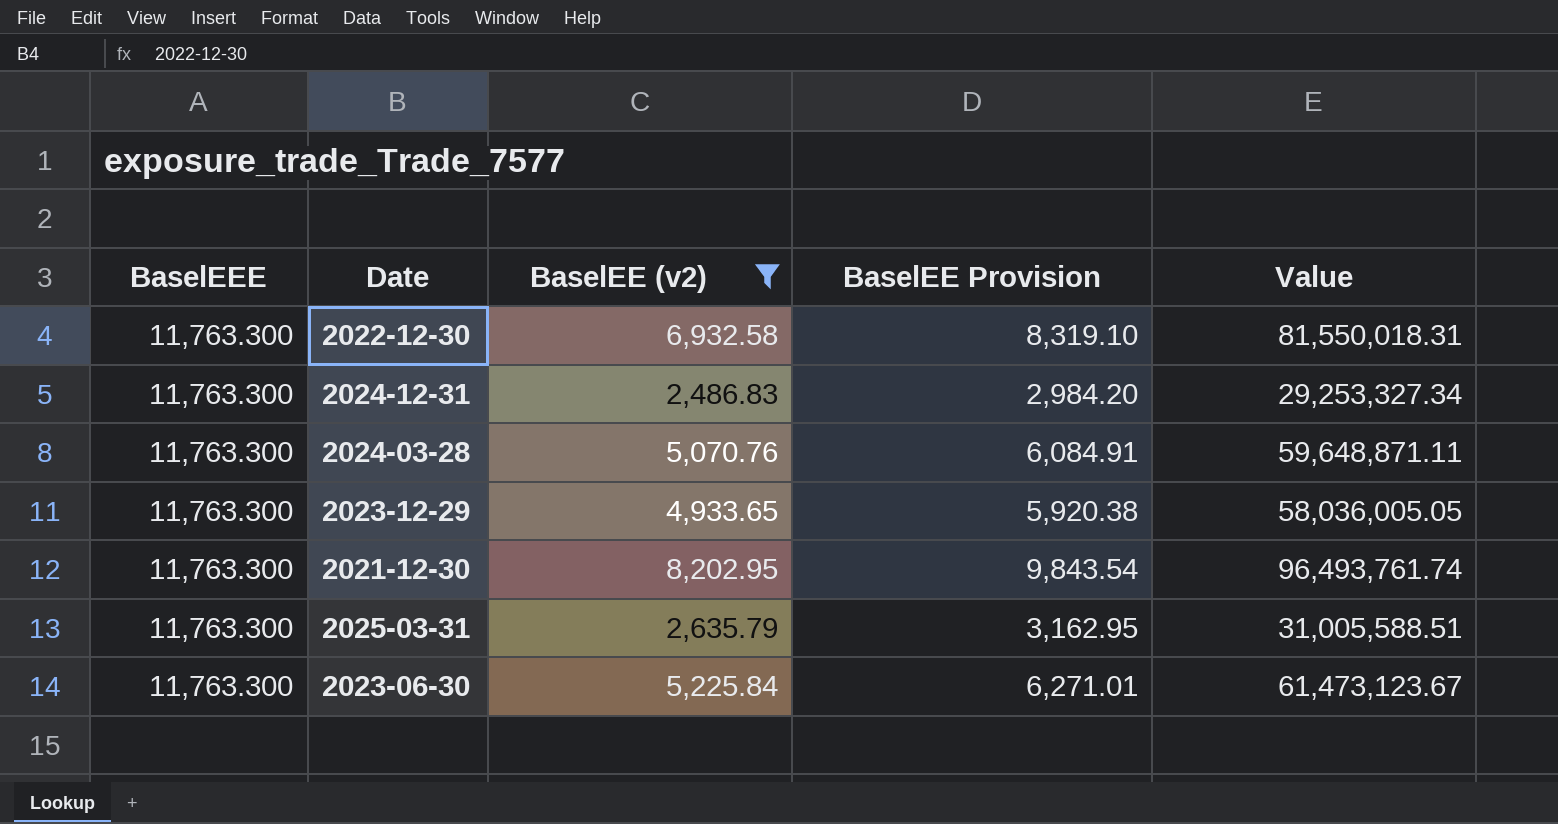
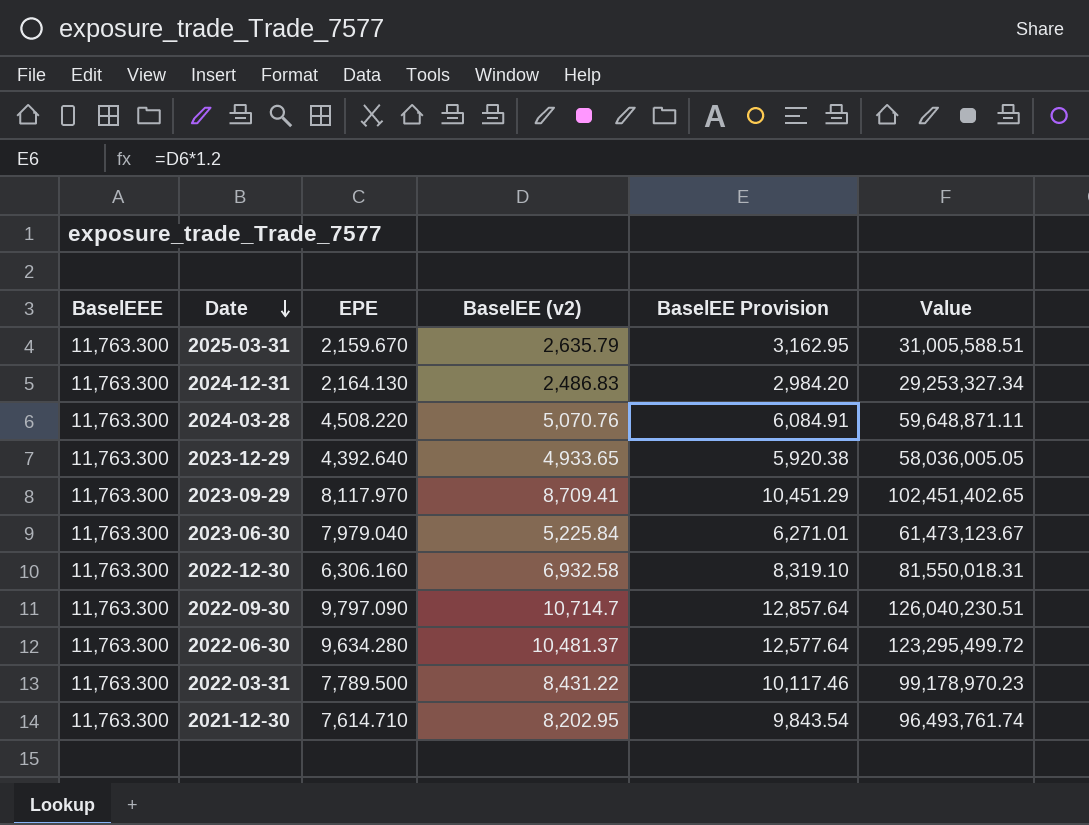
filter: BaselEE (v2) <= 8,202.95 -> none
row order: none -> Date descending
column EPE | position: none -> 3

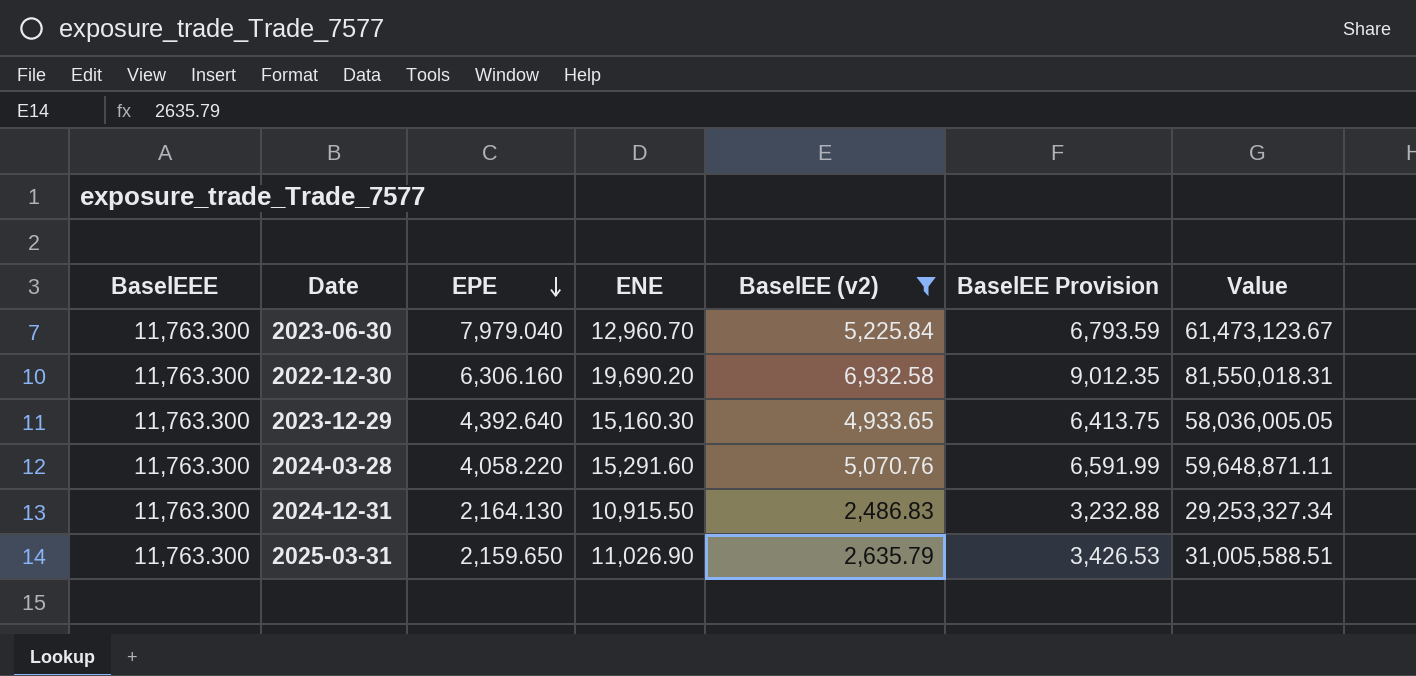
filter: none -> BaselEE (v2) <= 6,932.58
row order: Date descending -> EPE descending
column ENE | position: none -> 4
column BaselEE Provision | formula: [BaselEE (v2)] * 1.2 -> [BaselEE (v2)] * 1.3
2024-03-28 | EPE: 4,508.220 -> 4,058.220
2025-03-31 | EPE: 2,159.670 -> 2,159.650

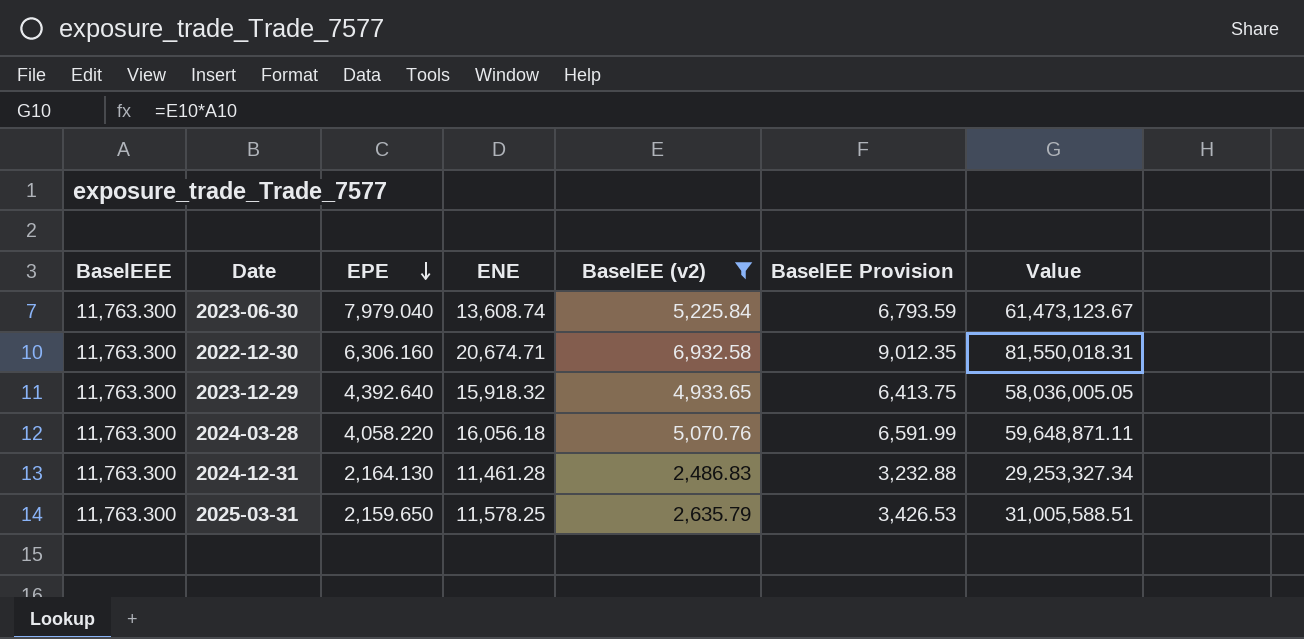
2023-06-30 | ENE: 12,960.70 -> 13,608.74
2022-12-30 | ENE: 19,690.20 -> 20,674.71
2023-12-29 | ENE: 15,160.30 -> 15,918.32
2024-03-28 | ENE: 15,291.60 -> 16,056.18
2024-12-31 | ENE: 10,915.50 -> 11,461.28
2025-03-31 | ENE: 11,026.90 -> 11,578.25

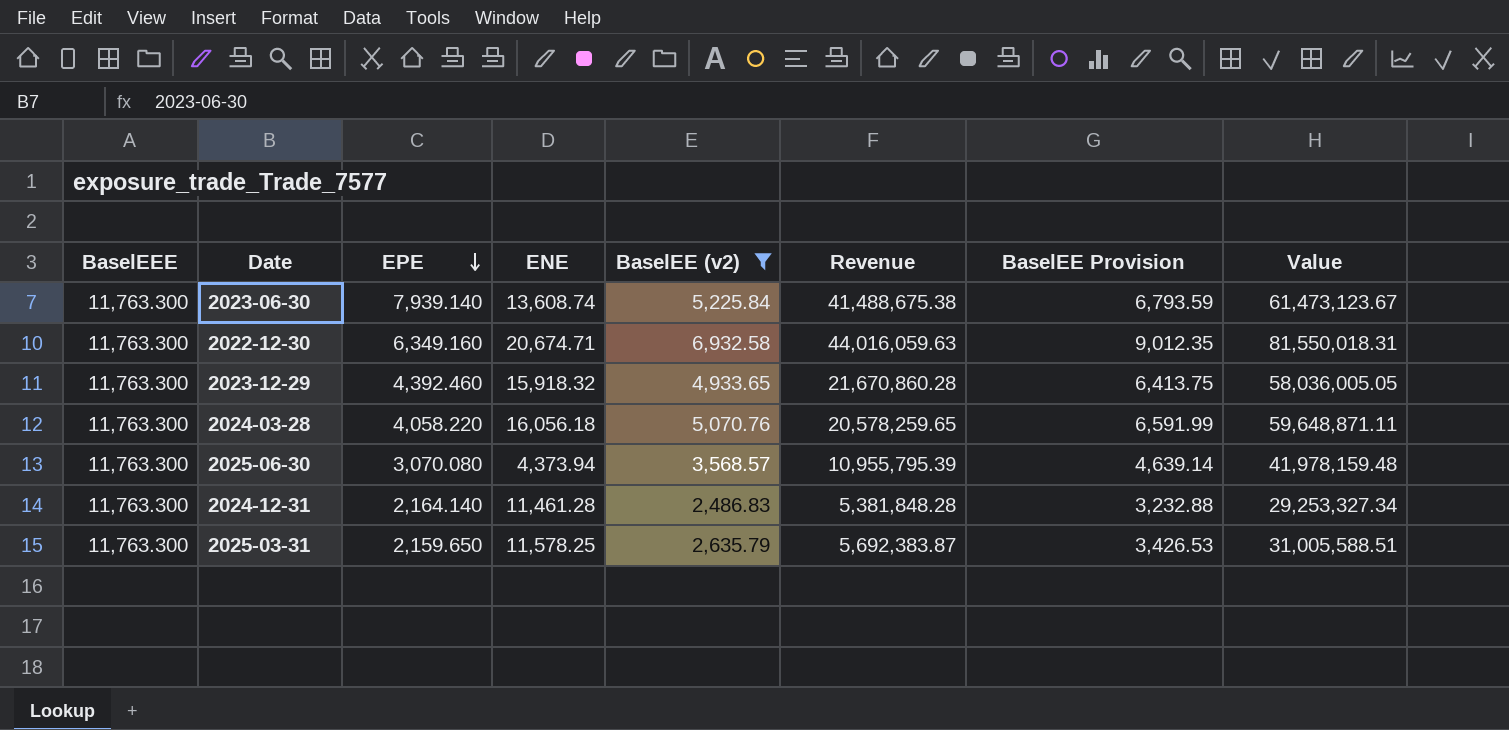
column Revenue | formula: none -> [EPE] * [BaselEE (v2)]
2023-06-30 | EPE: 7,979.040 -> 7,939.140
2022-12-30 | EPE: 6,306.160 -> 6,349.160
2023-12-29 | EPE: 4,392.640 -> 4,392.460
row 2025-06-30: none -> 11,763.300 | 3,070.080 | 4,373.94 | 3,568.57 | 10,955,795.39 | 4,639.14 | 41,978,159.48
2024-12-31 | EPE: 2,164.130 -> 2,164.140

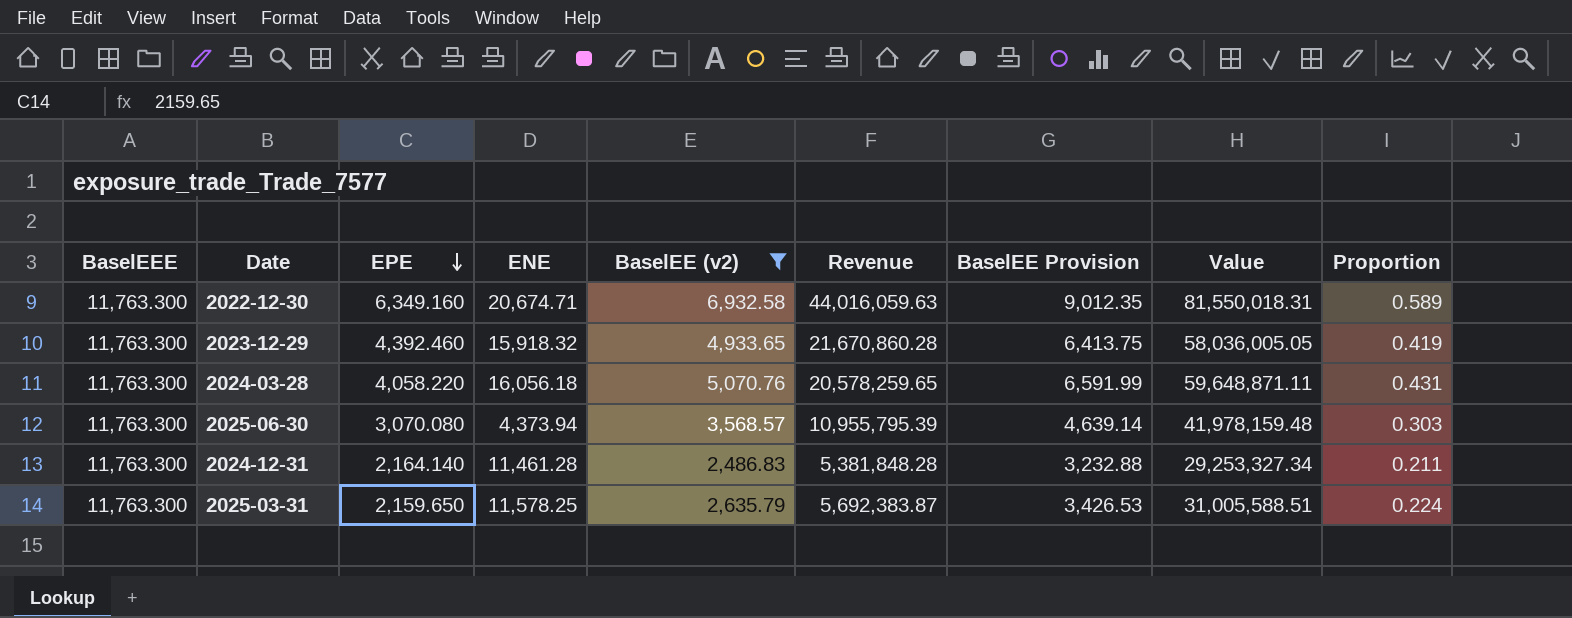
column Proportion | formula: none -> [BaselEE (v2)] / [BaselEEE]
row 2023-06-30: 11,763.300 | 7,939.140 | 13,608.74 | 5,225.84 | 41,488,675.38 | 6,793.59 | 61,473,123.67 -> none

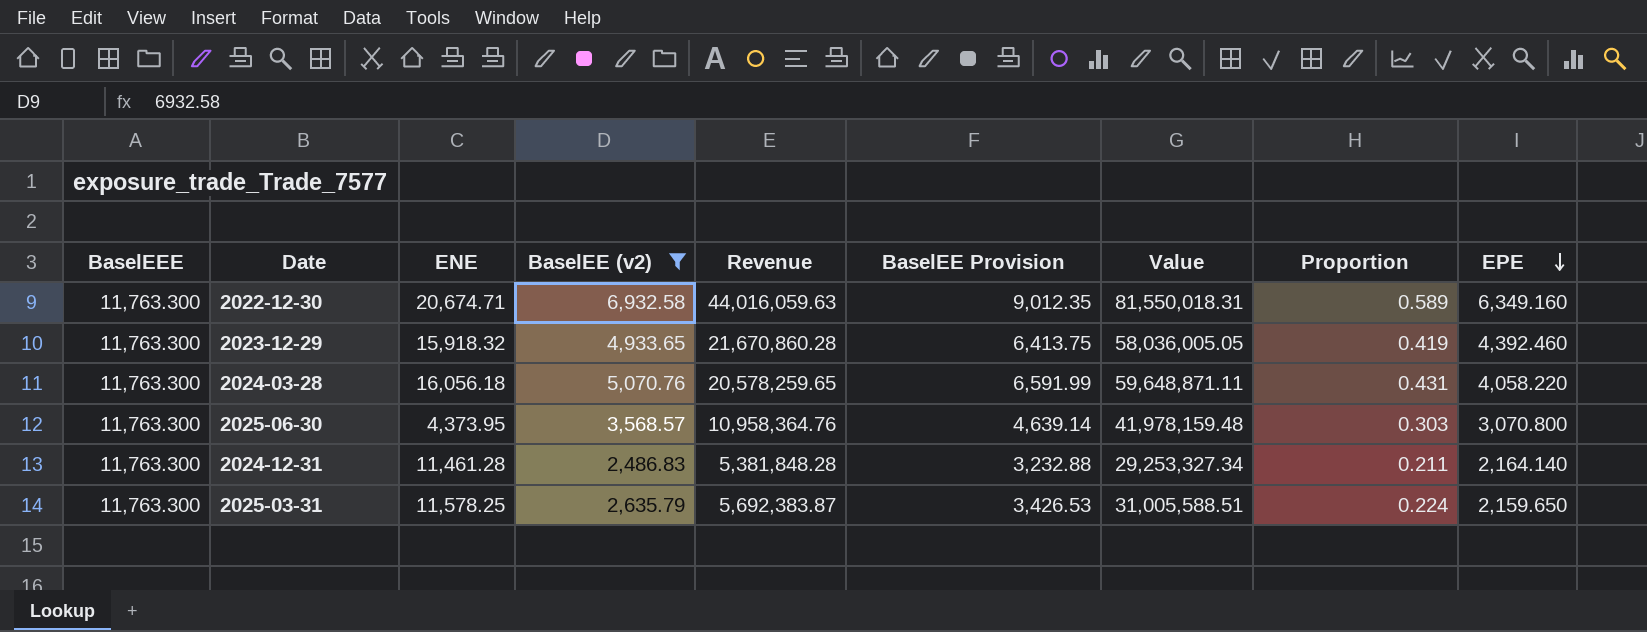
column EPE | position: 3 -> 9
2025-06-30 | ENE: 4,373.94 -> 4,373.95
2025-06-30 | Revenue: 10,955,795.39 -> 10,958,364.76
2025-06-30 | EPE: 3,070.080 -> 3,070.800

